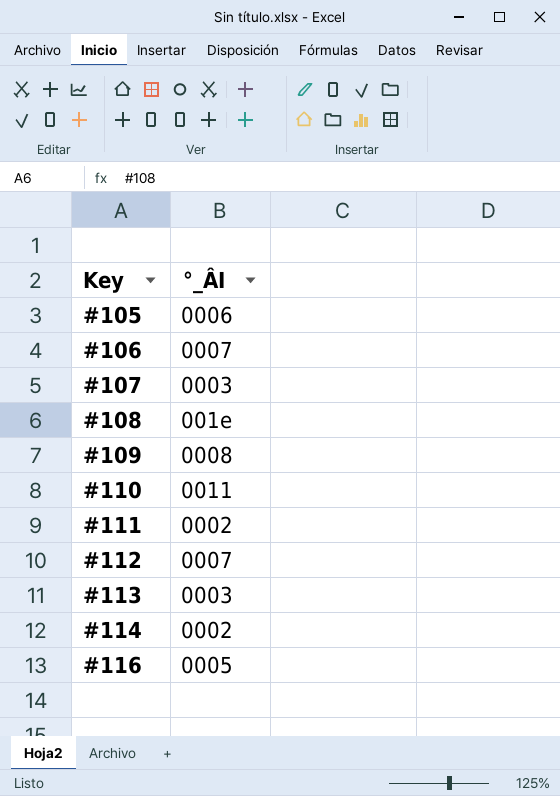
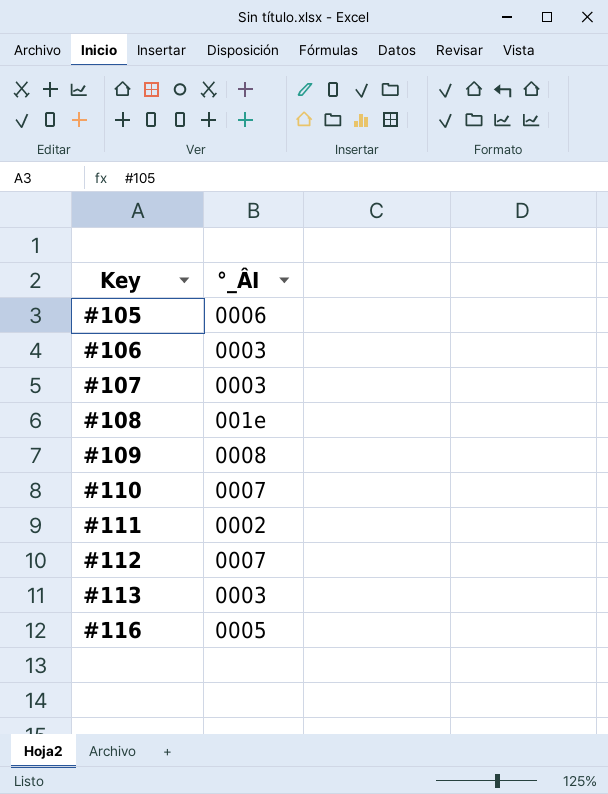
row #114: 0002 -> none
#106 | °_ÂI: 0007 -> 0003
#110 | °_ÂI: 0011 -> 0007

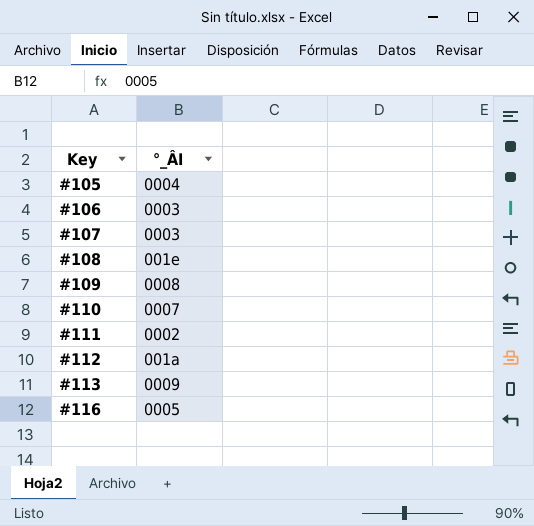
#105 | °_ÂI: 0006 -> 0004
#112 | °_ÂI: 0007 -> 001a
#113 | °_ÂI: 0003 -> 0009

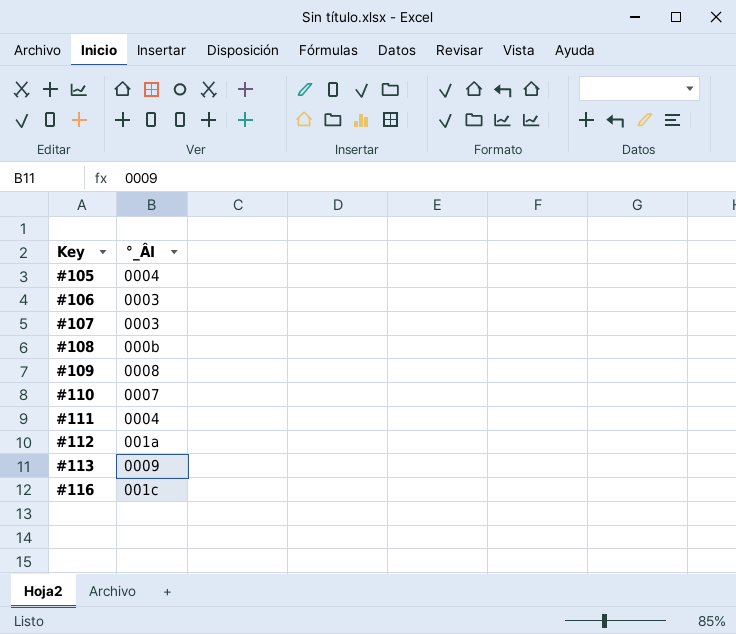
#108 | °_ÂI: 001e -> 000b
#111 | °_ÂI: 0002 -> 0004
#116 | °_ÂI: 0005 -> 001c

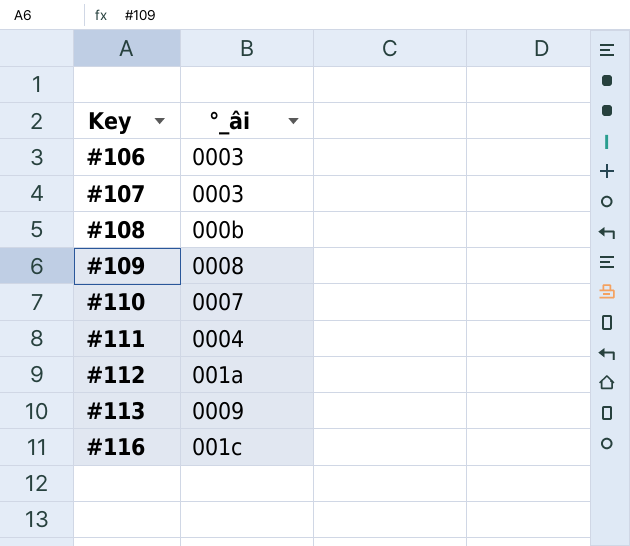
column name: °_ÂI -> °_âi
row #105: 0004 -> none

